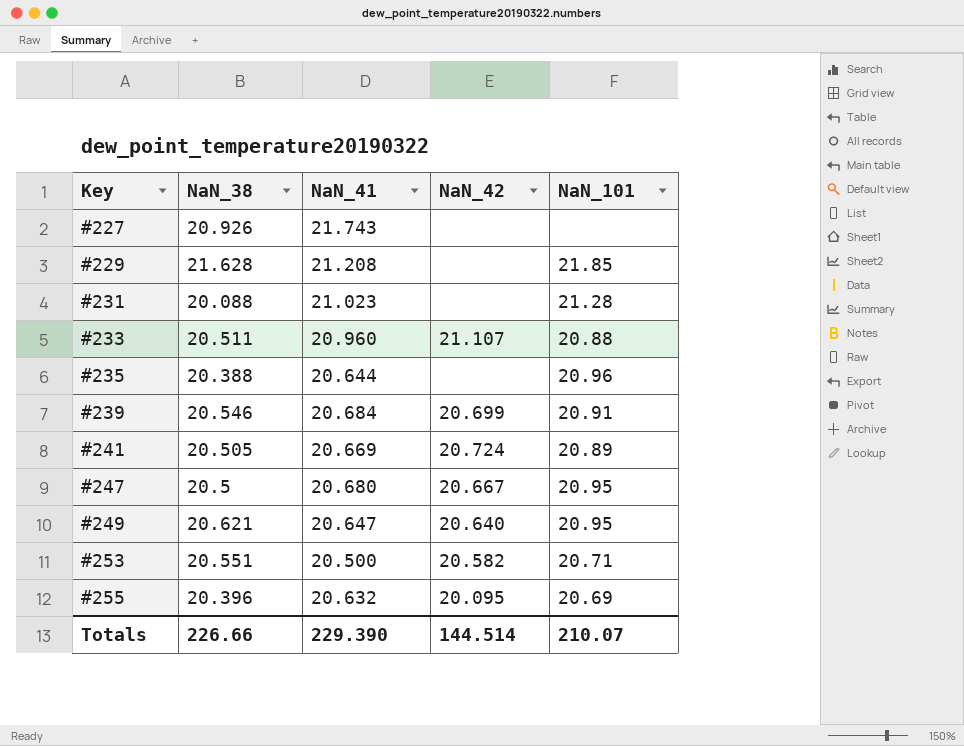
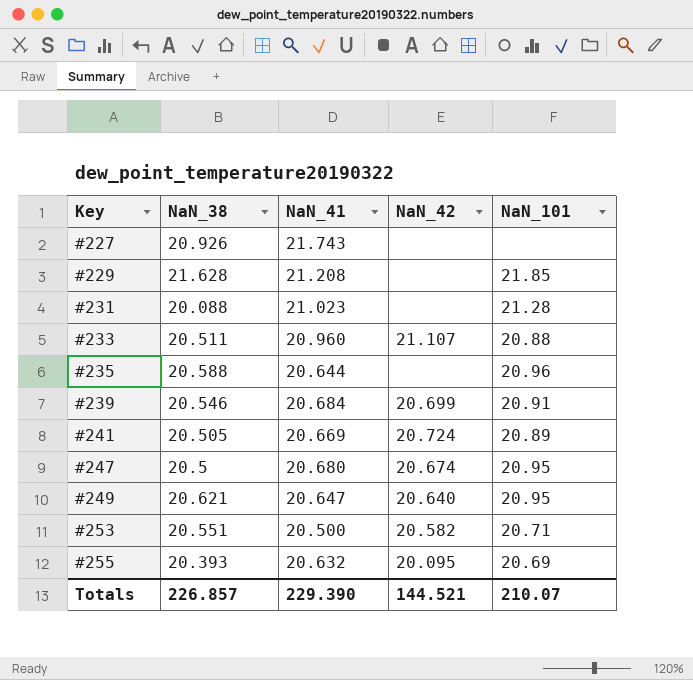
#235 | NaN_38: 20.388 -> 20.588
#247 | NaN_42: 20.667 -> 20.674
#255 | NaN_38: 20.396 -> 20.393
Totals | NaN_38: 226.66 -> 226.857
Totals | NaN_42: 144.514 -> 144.521

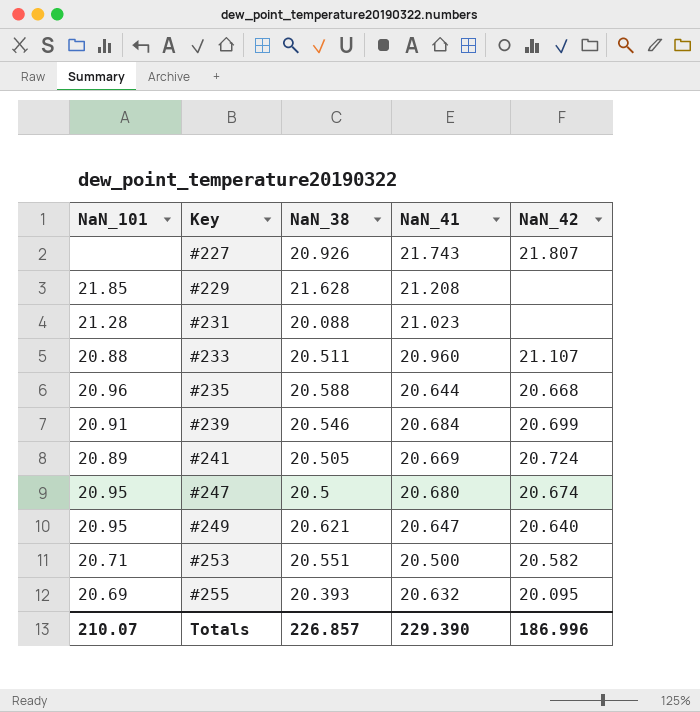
column NaN_101 | position: 5 -> 1
#227 | NaN_42: none -> 21.807
#235 | NaN_42: none -> 20.668
Totals | NaN_42: 144.521 -> 186.996

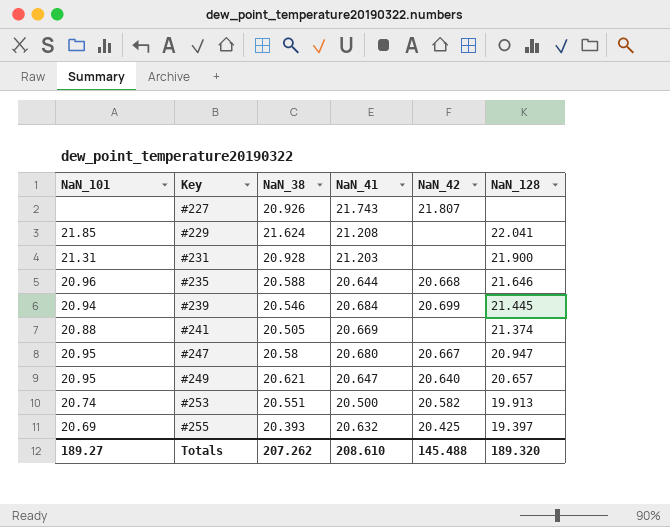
column NaN_128 | position: none -> 6
row #233: 20.88 | 20.511 | 20.960 | 21.107 -> none
#229 | NaN_38: 21.628 -> 21.624
#231 | NaN_101: 21.28 -> 21.31
#231 | NaN_38: 20.088 -> 20.928
#231 | NaN_41: 21.023 -> 21.203
#239 | NaN_101: 20.91 -> 20.94
#241 | NaN_101: 20.89 -> 20.88
#241 | NaN_42: 20.724 -> none
#247 | NaN_38: 20.5 -> 20.58
#247 | NaN_42: 20.674 -> 20.667
#253 | NaN_101: 20.71 -> 20.74
#255 | NaN_42: 20.095 -> 20.425
Totals | NaN_101: 210.07 -> 189.27
Totals | NaN_38: 226.857 -> 207.262
Totals | NaN_41: 229.390 -> 208.610
Totals | NaN_42: 186.996 -> 145.488

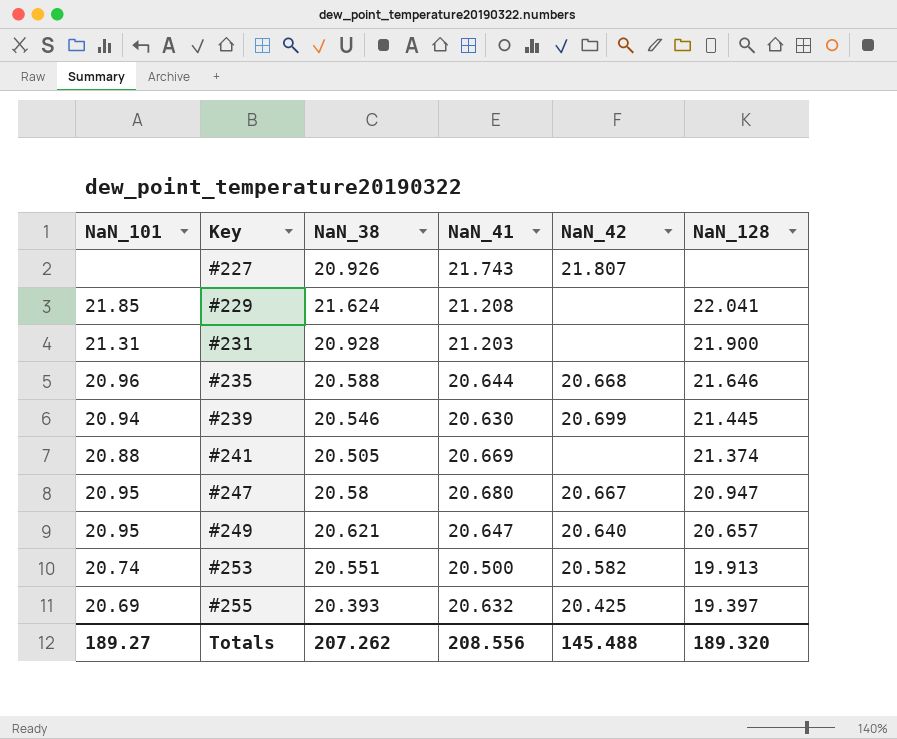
#239 | NaN_41: 20.684 -> 20.630
Totals | NaN_41: 208.610 -> 208.556

